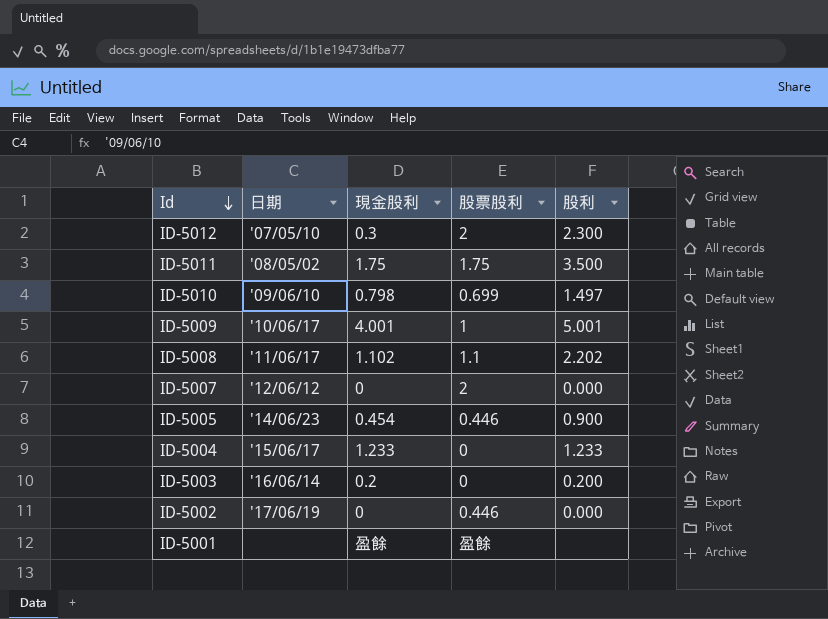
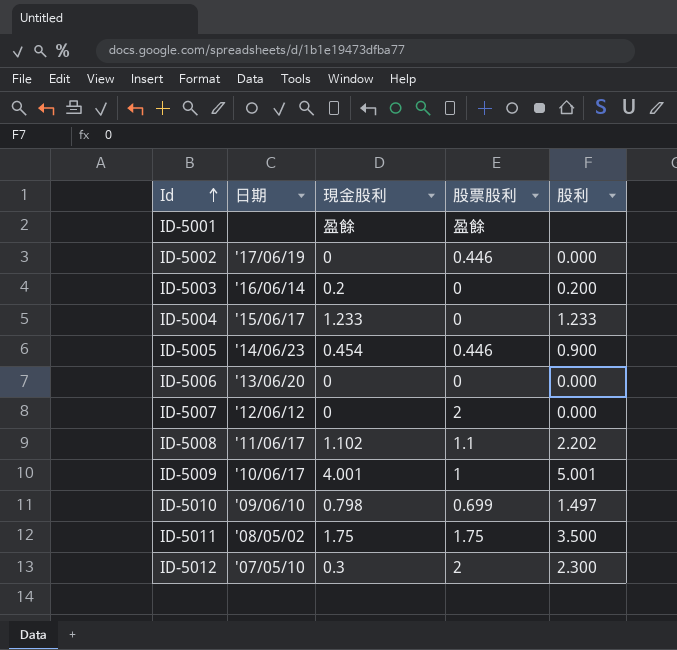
row order: Id descending -> Id ascending
row ID-5006: none -> '13/06/20 | 0 | 0 | 0.000

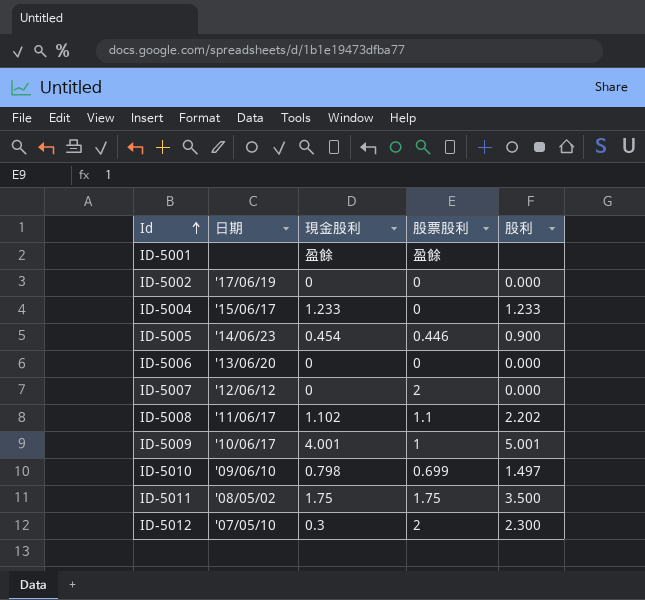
row ID-5003: '16/06/14 | 0.2 | 0 | 0.200 -> none
ID-5002 | 股票股利: 0.446 -> 0

